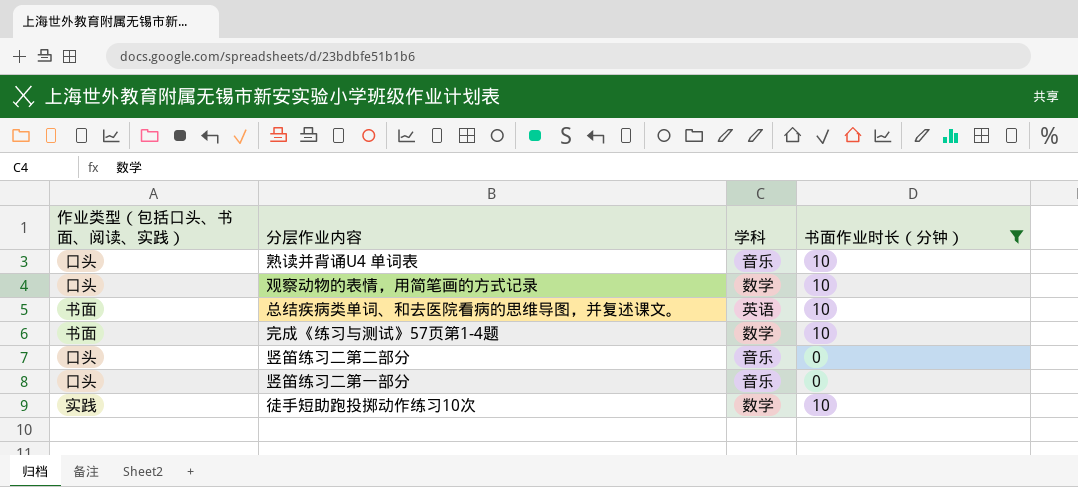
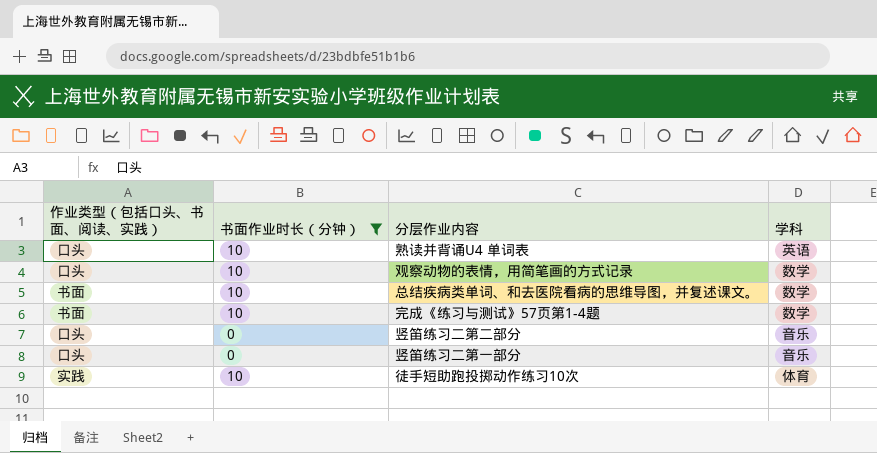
column 书面作业时长（分钟） | position: 4 -> 2
熟读并背诵U4 单词表 | 学科: 音乐 -> 英语
总结疾病类单词、和去医院看病的思维导图，并复述课文。 | 学科: 英语 -> 数学
徒手短助跑投掷动作练习10次 | 学科: 数学 -> 体育

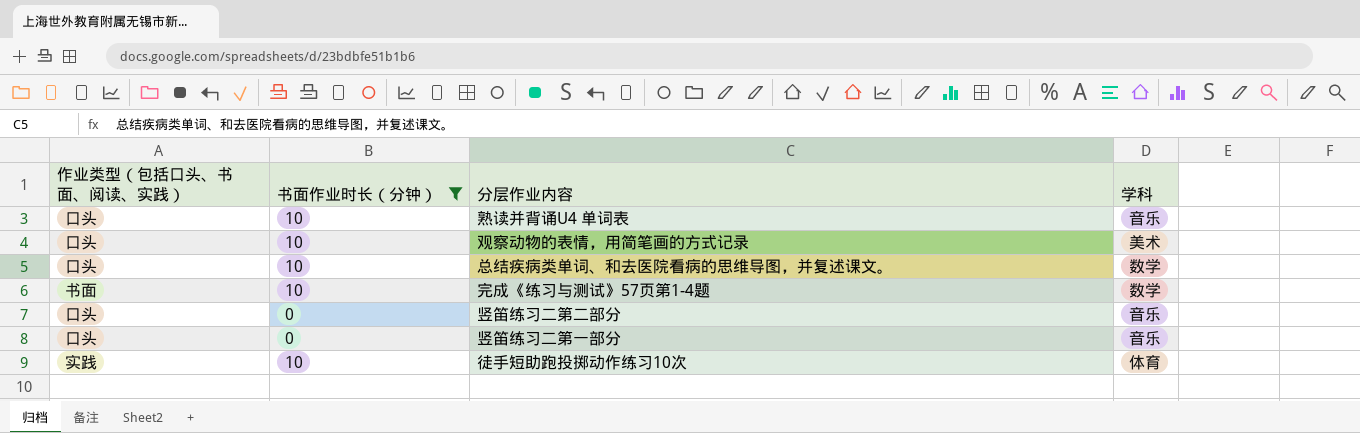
熟读并背诵U4 单词表 | 学科: 英语 -> 音乐
观察动物的表情，用简笔画的方式记录 | 学科: 数学 -> 美术
总结疾病类单词、和去医院看病的思维导图，并复述课文。 | 作业类型（包括口头、书面、阅读、实践）: 书面 -> 口头

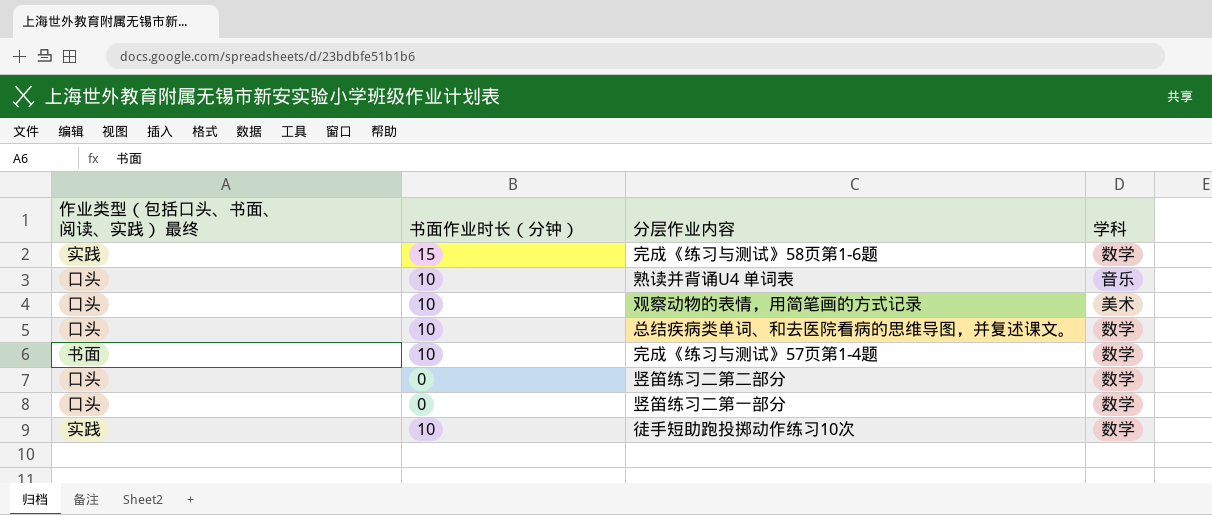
filter: 书面作业时长（分钟） != 15 -> none
column name: 作业类型（包括口头、书面、阅读、实践） -> 作业类型（包括口头、书面、阅读、实践） 最终
竖笛练习二第二部分 | 学科: 音乐 -> 数学
竖笛练习二第一部分 | 学科: 音乐 -> 数学
徒手短助跑投掷动作练习10次 | 学科: 体育 -> 数学

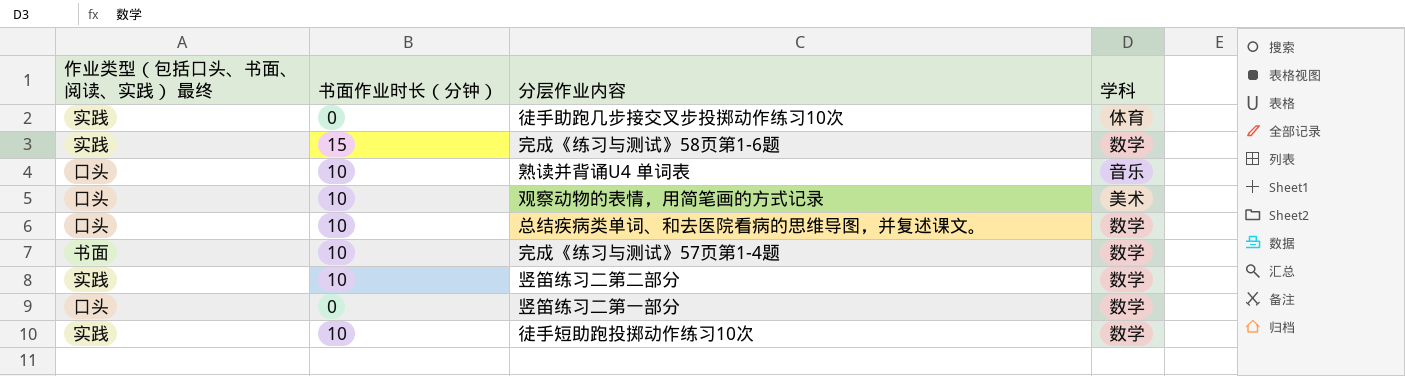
row 徒手助跑几步接交叉步投掷动作练习10次: none -> 实践 | 0 | 体育
竖笛练习二第二部分 | 作业类型（包括口头、书面、阅读、实践） 最终: 口头 -> 实践
竖笛练习二第二部分 | 书面作业时长（分钟）: 0 -> 10

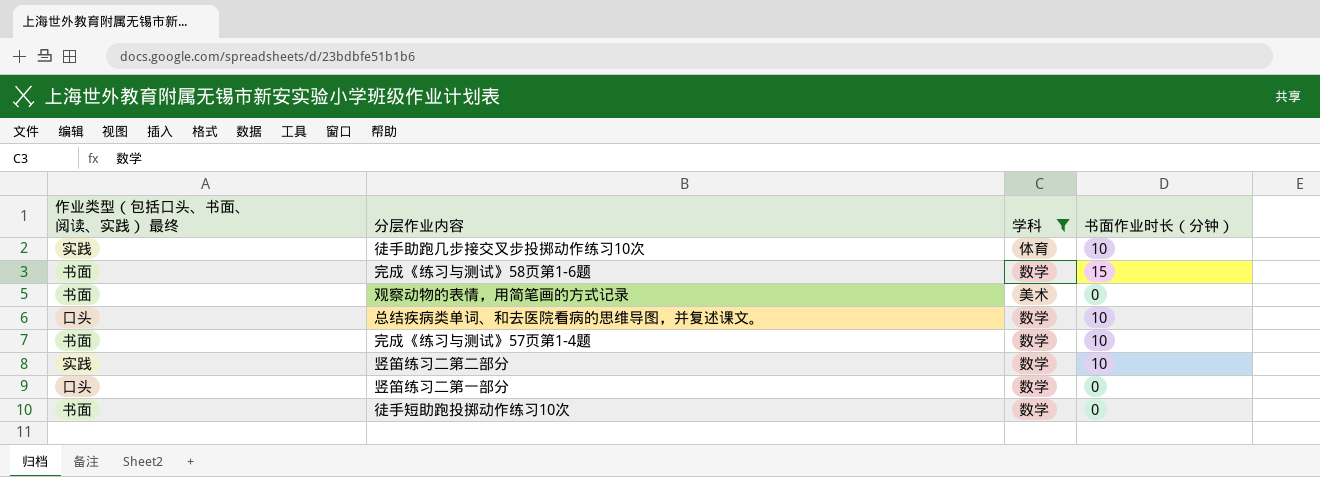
filter: none -> 学科 != 音乐
column 书面作业时长（分钟） | position: 2 -> 4
徒手助跑几步接交叉步投掷动作练习10次 | 书面作业时长（分钟）: 0 -> 10
完成《练习与测试》58页第1-6题 | 作业类型（包括口头、书面、阅读、实践） 最终: 实践 -> 书面
观察动物的表情，用简笔画的方式记录 | 作业类型（包括口头、书面、阅读、实践） 最终: 口头 -> 书面
观察动物的表情，用简笔画的方式记录 | 书面作业时长（分钟）: 10 -> 0
徒手短助跑投掷动作练习10次 | 作业类型（包括口头、书面、阅读、实践） 最终: 实践 -> 书面
徒手短助跑投掷动作练习10次 | 书面作业时长（分钟）: 10 -> 0

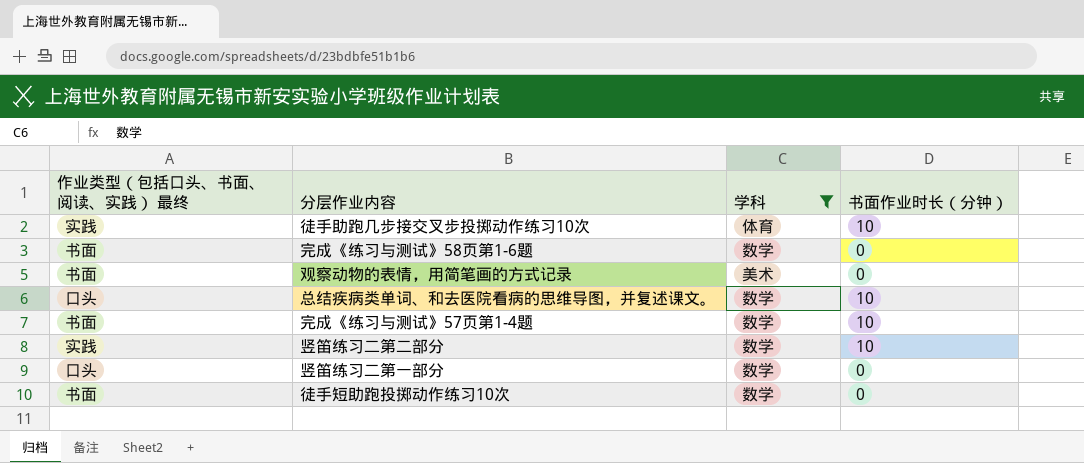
完成《练习与测试》58页第1-6题 | 书面作业时长（分钟）: 15 -> 0

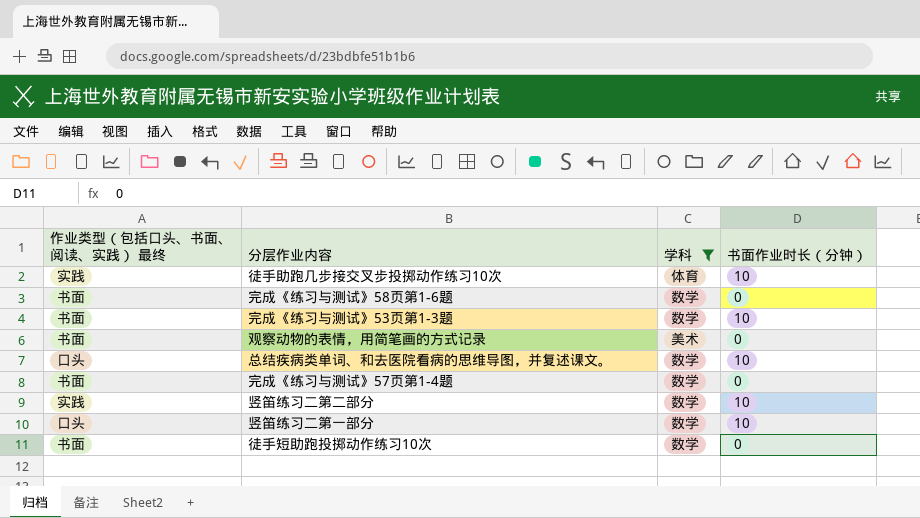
row 完成《练习与测试》53页第1-3题: none -> 书面 | 数学 | 10
完成《练习与测试》57页第1-4题 | 书面作业时长（分钟）: 10 -> 0
竖笛练习二第一部分 | 书面作业时长（分钟）: 0 -> 10

